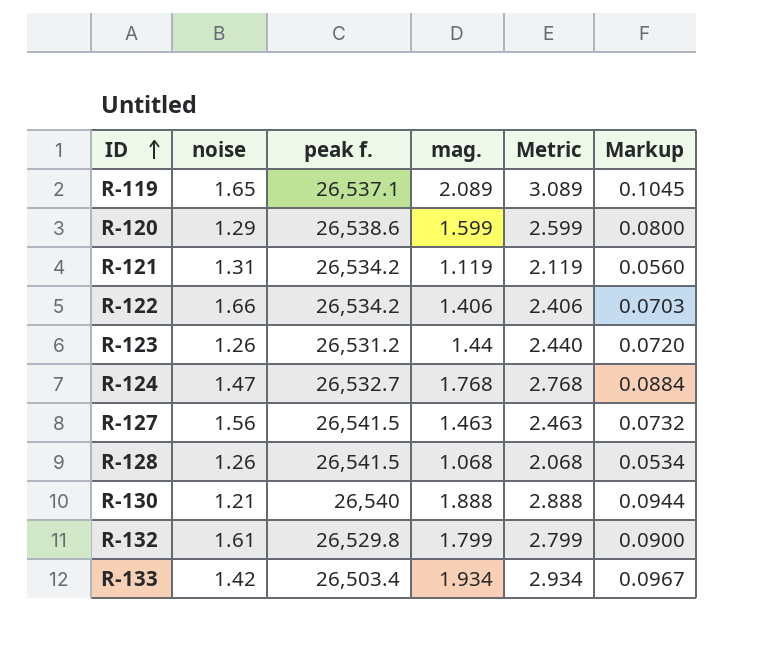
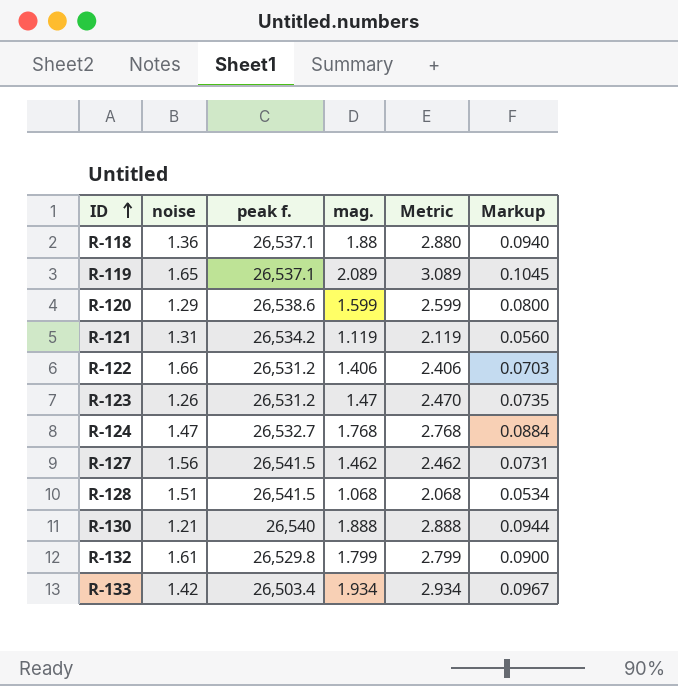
row R-118: none -> 1.36 | 26,537.1 | 1.88 | 2.880 | 0.0940
R-122 | peak f.: 26,534.2 -> 26,531.2
R-123 | mag.: 1.44 -> 1.47
R-123 | Metric: 2.440 -> 2.470
R-123 | Markup: 0.0720 -> 0.0735
R-127 | mag.: 1.463 -> 1.462
R-127 | Metric: 2.463 -> 2.462
R-127 | Markup: 0.0732 -> 0.0731
R-128 | noise: 1.26 -> 1.51

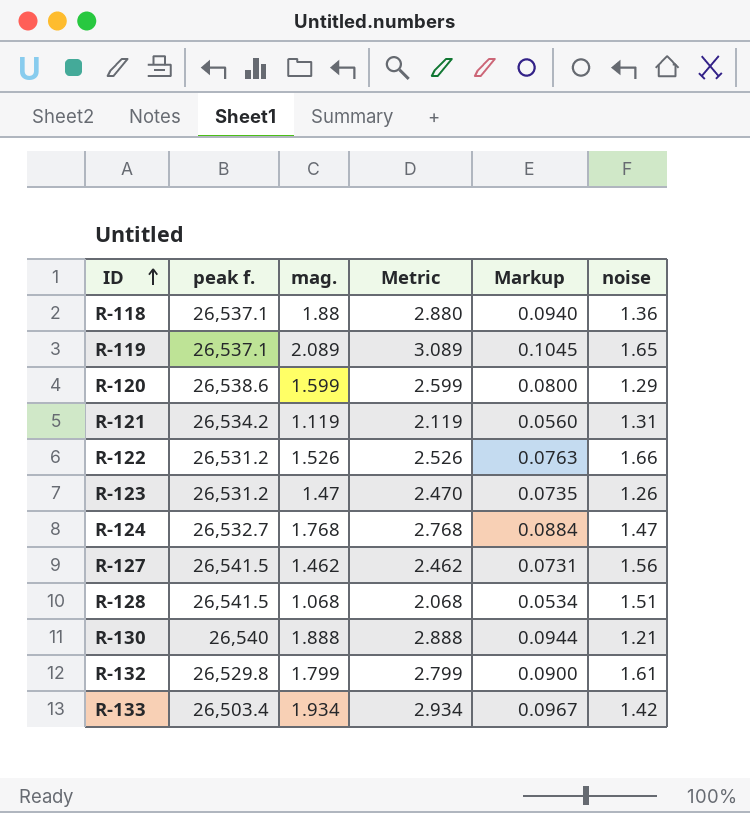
column noise | position: 2 -> 6
R-122 | mag.: 1.406 -> 1.526
R-122 | Metric: 2.406 -> 2.526
R-122 | Markup: 0.0703 -> 0.0763

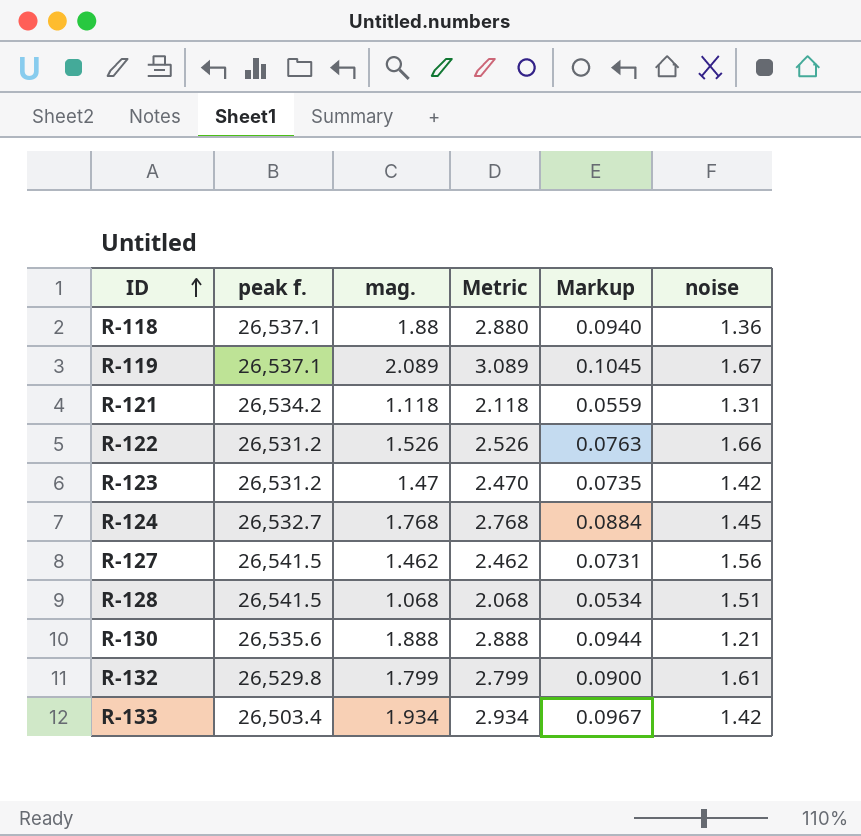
row R-120: 26,538.6 | 1.599 | 2.599 | 0.0800 | 1.29 -> none
R-119 | noise: 1.65 -> 1.67
R-121 | mag.: 1.119 -> 1.118
R-121 | Metric: 2.119 -> 2.118
R-121 | Markup: 0.0560 -> 0.0559
R-123 | noise: 1.26 -> 1.42
R-124 | noise: 1.47 -> 1.45
R-130 | peak f.: 26,540 -> 26,535.6

